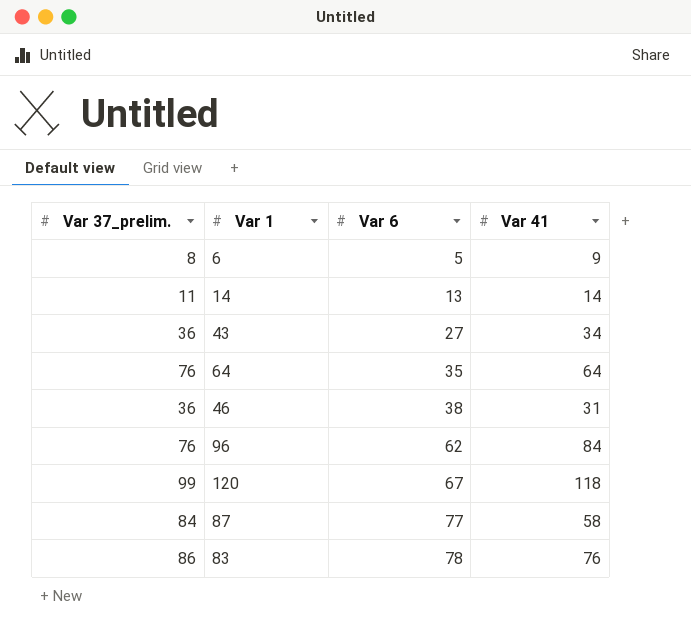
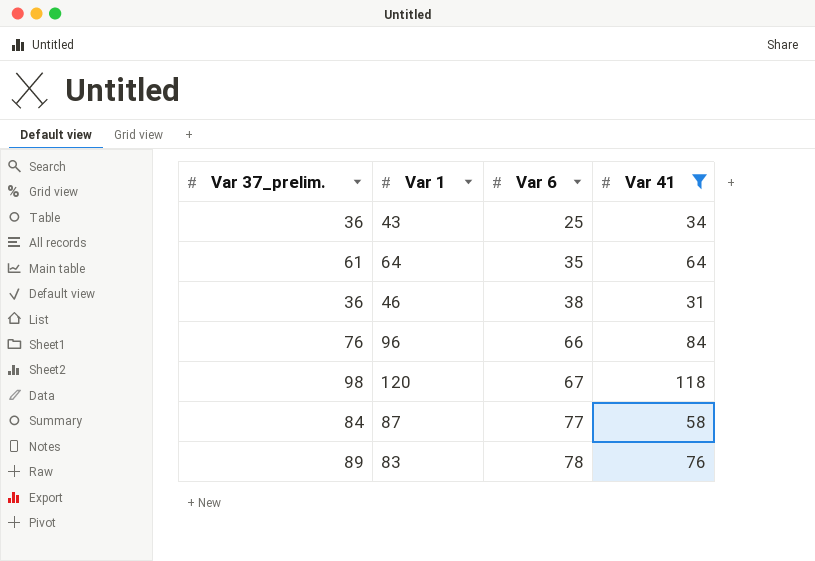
filter: none -> Var 41 >= 31
43 | Var 6: 27 -> 25
64 | Var 37_prelim.: 76 -> 61
96 | Var 6: 62 -> 66
120 | Var 37_prelim.: 99 -> 98
83 | Var 37_prelim.: 86 -> 89

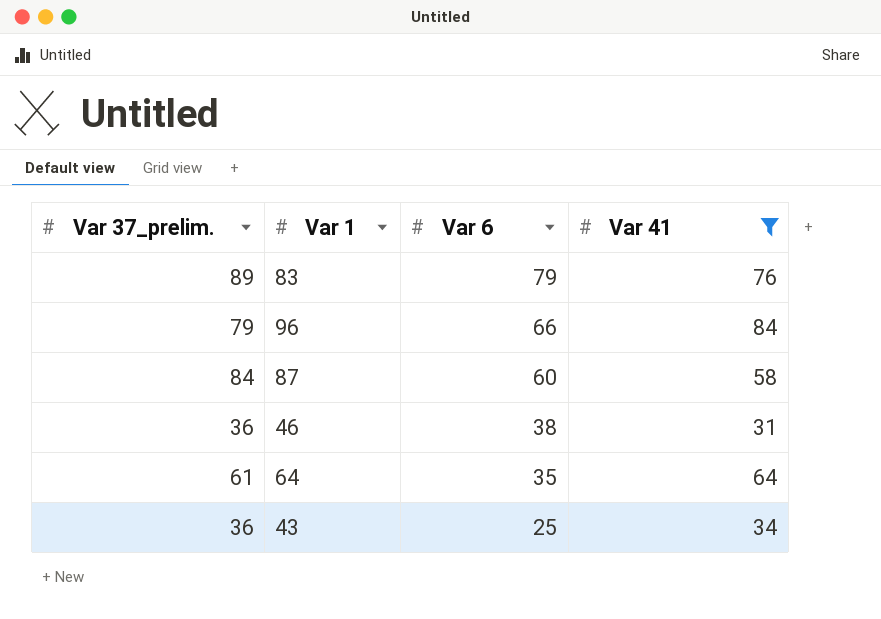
row order: Var 6 ascending -> Var 6 descending
row 120: 98 | 67 | 118 -> none
83 | Var 6: 78 -> 79
96 | Var 37_prelim.: 76 -> 79
87 | Var 6: 77 -> 60

